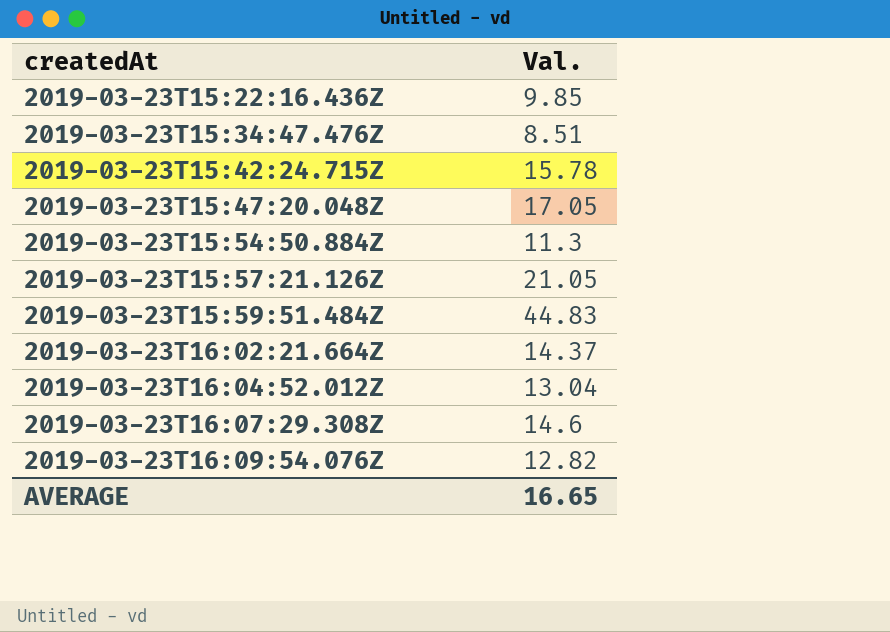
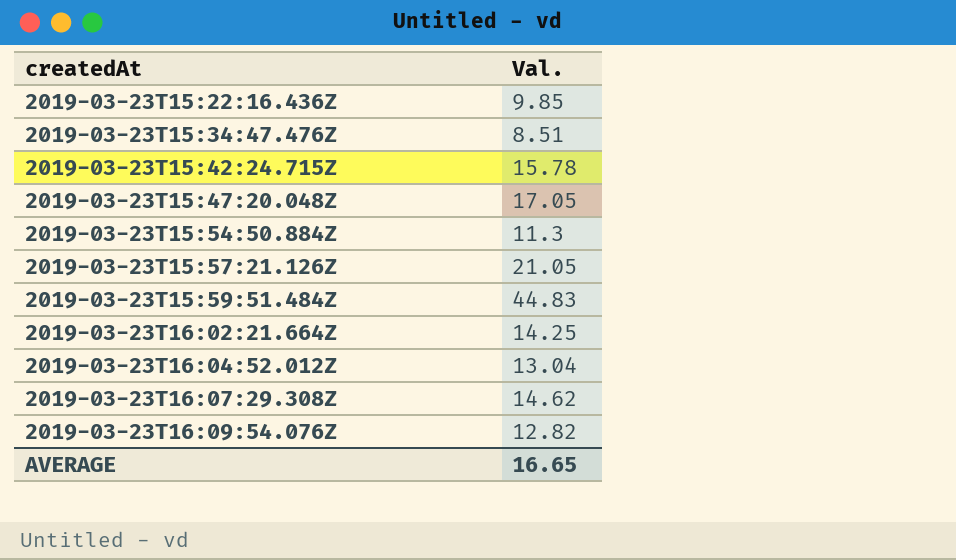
2019-03-23T16:02:21.664Z | Val.: 14.37 -> 14.25
2019-03-23T16:07:29.308Z | Val.: 14.6 -> 14.62

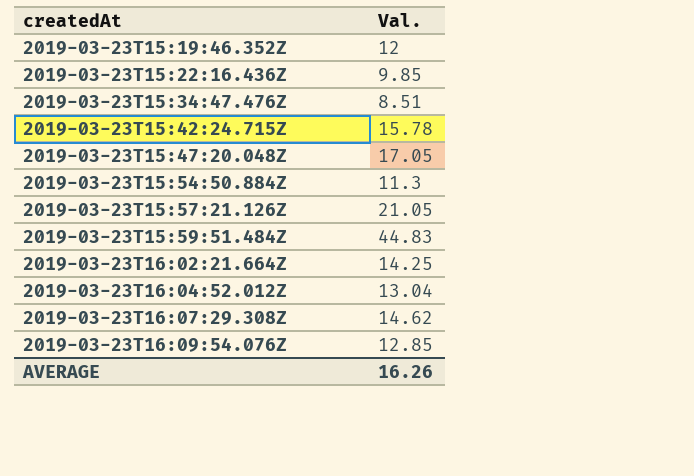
row 2019-03-23T15:19:46.352Z: none -> 12
2019-03-23T16:09:54.076Z | Val.: 12.82 -> 12.85
AVERAGE | Val.: 16.65 -> 16.26

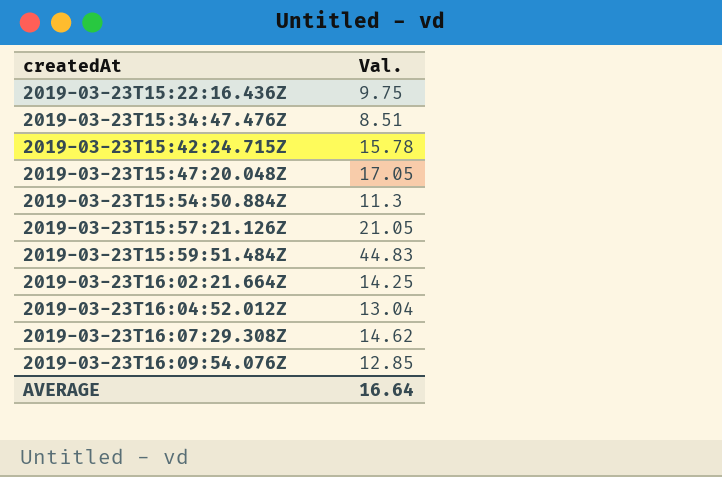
row 2019-03-23T15:19:46.352Z: 12 -> none
2019-03-23T15:22:16.436Z | Val.: 9.85 -> 9.75
AVERAGE | Val.: 16.26 -> 16.64

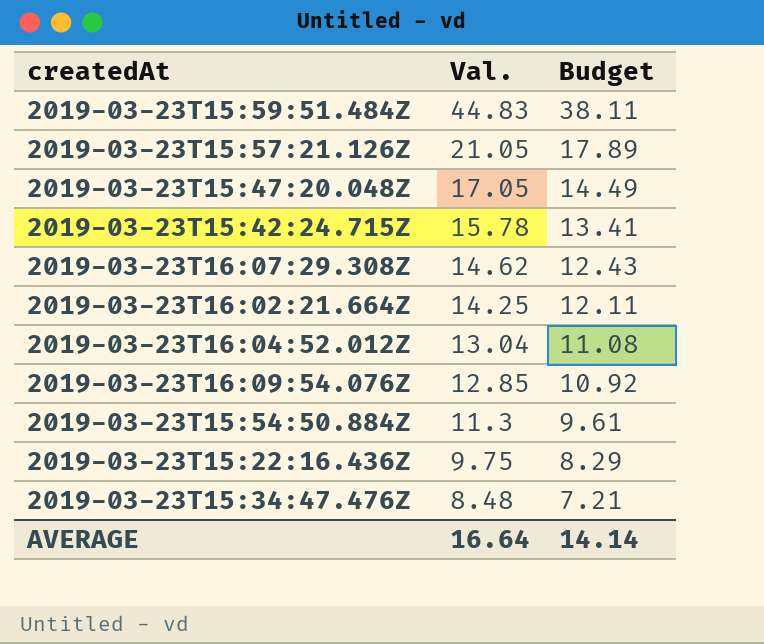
row order: createdAt ascending -> Val. descending
column Budget | formula: none -> [Val.] * 0.85
2019-03-23T15:34:47.476Z | Val.: 8.51 -> 8.48

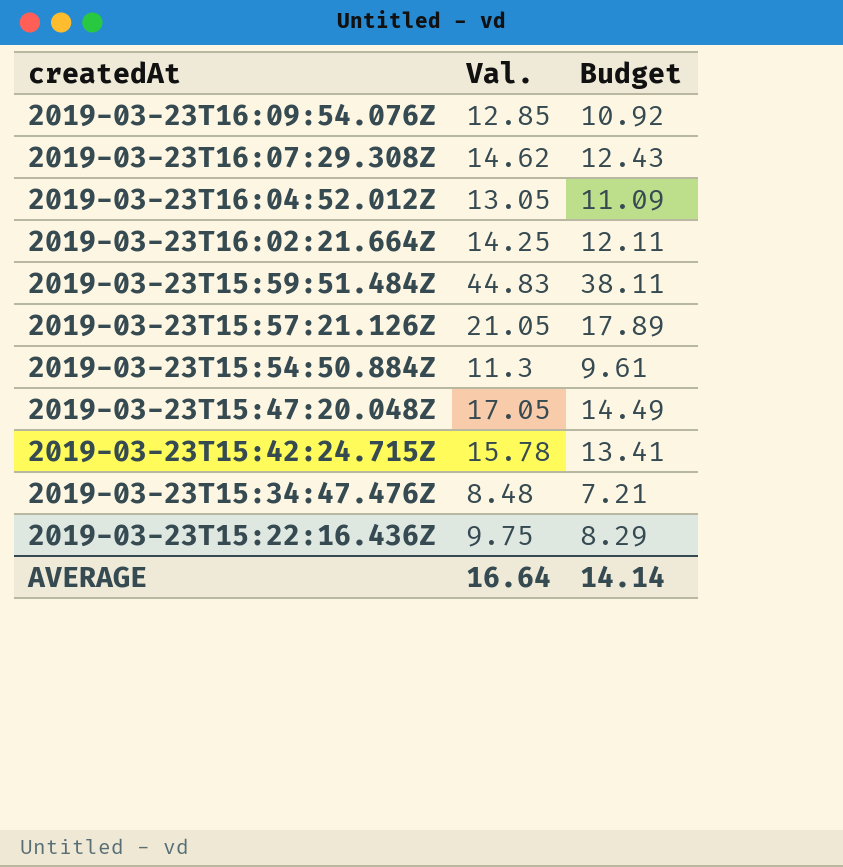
row order: Val. descending -> createdAt descending
2019-03-23T16:04:52.012Z | Val.: 13.04 -> 13.05
2019-03-23T16:04:52.012Z | Budget: 11.08 -> 11.09

